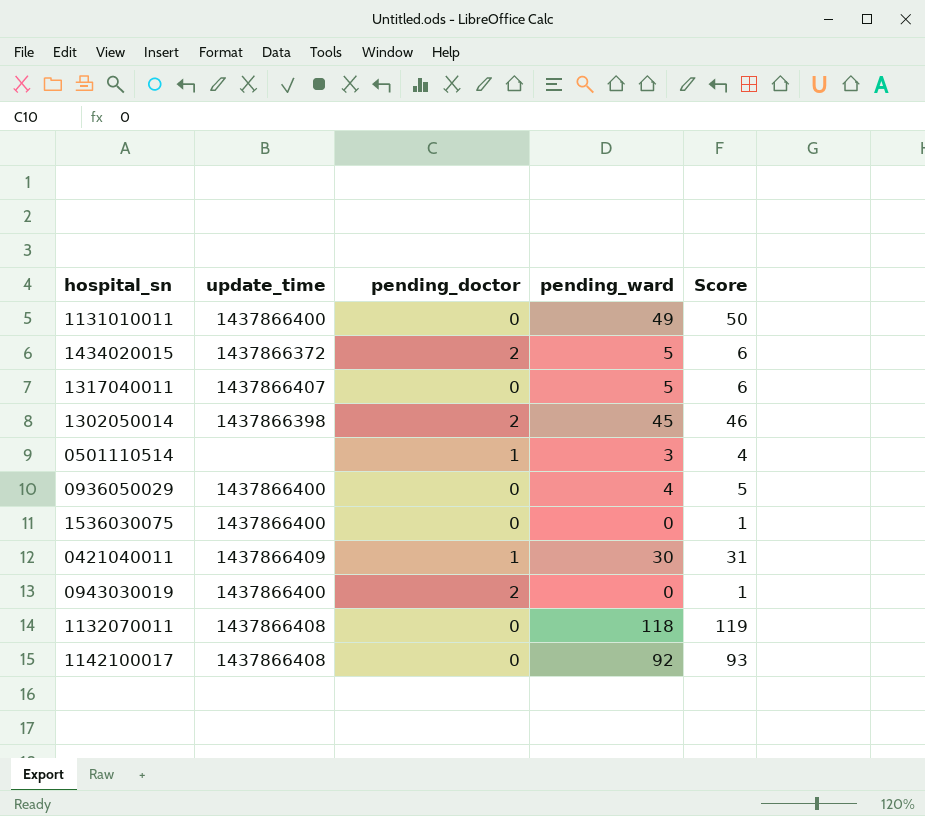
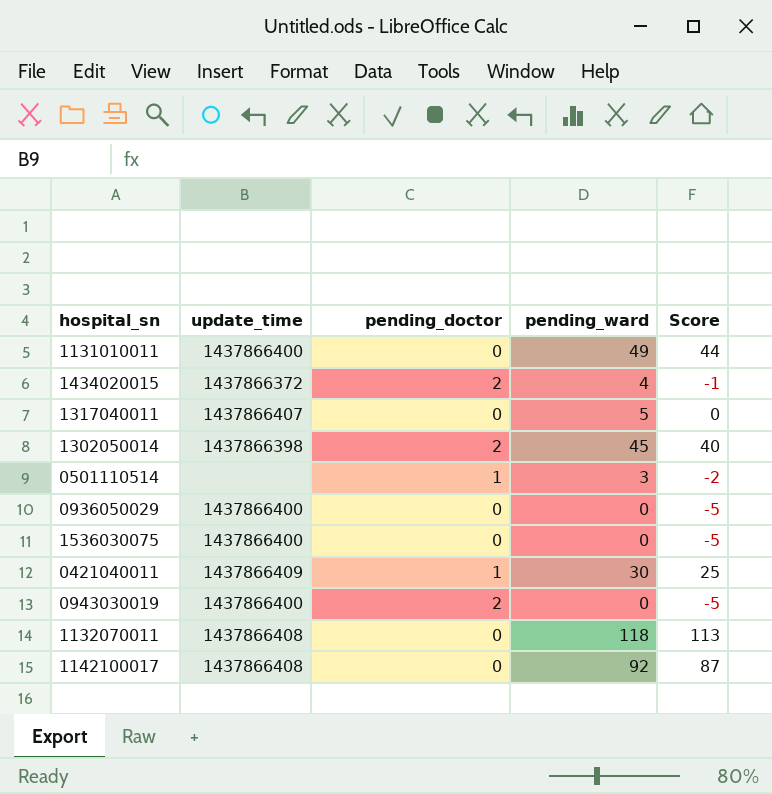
column Score | formula: [pending_ward] + 1 -> [pending_ward] - 5
1434020015 | pending_ward: 5 -> 4
0936050029 | pending_ward: 4 -> 0

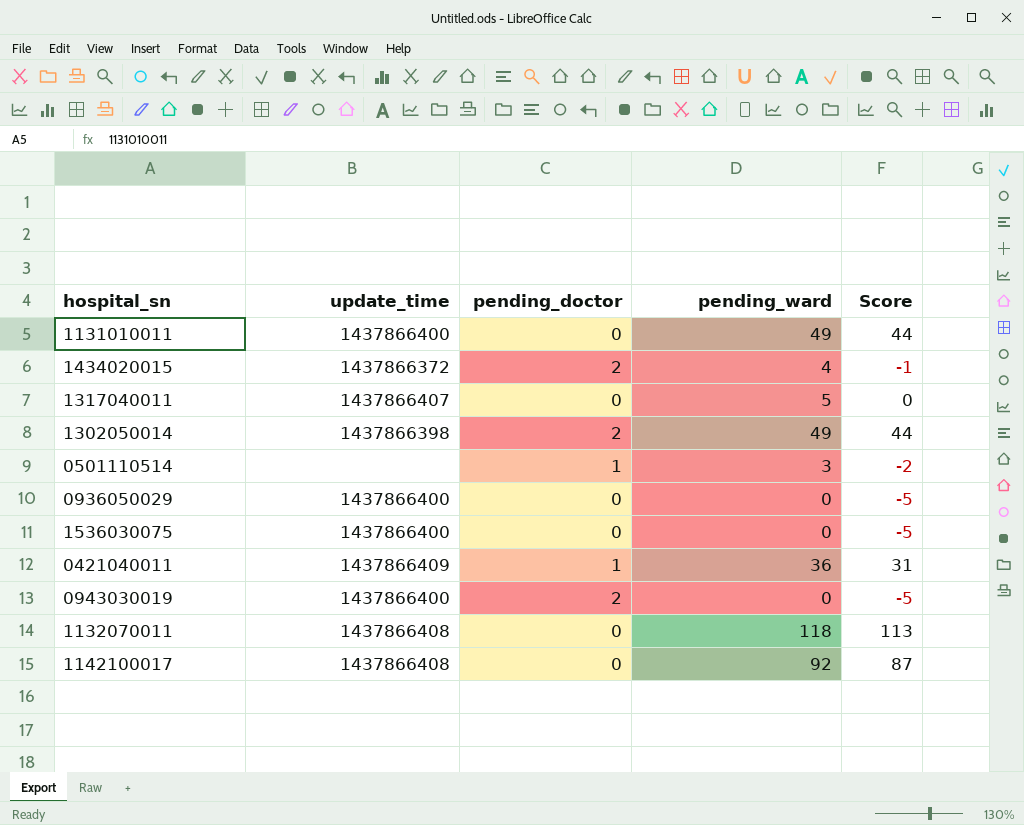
1302050014 | pending_ward: 45 -> 49
1302050014 | Score: 40 -> 44
0421040011 | pending_ward: 30 -> 36
0421040011 | Score: 25 -> 31

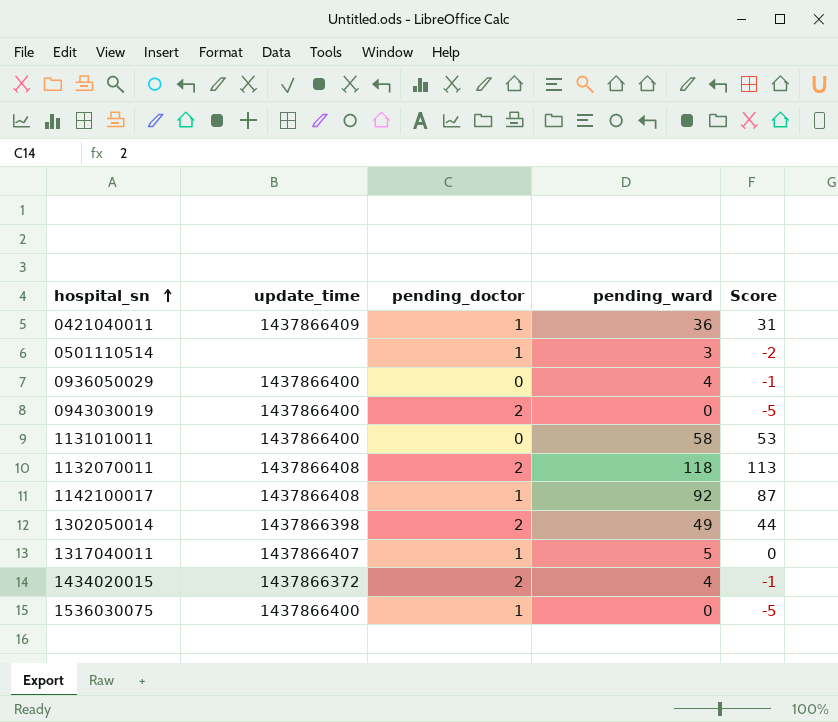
row order: none -> hospital_sn ascending
0936050029 | pending_ward: 0 -> 4
0936050029 | Score: -5 -> -1
1131010011 | pending_ward: 49 -> 58
1131010011 | Score: 44 -> 53
1132070011 | pending_doctor: 0 -> 2
1142100017 | pending_doctor: 0 -> 1
1317040011 | pending_doctor: 0 -> 1
1536030075 | pending_doctor: 0 -> 1

